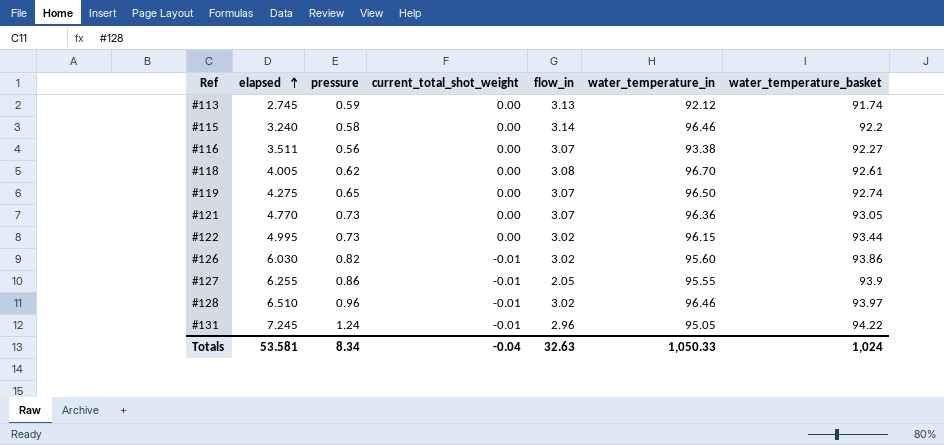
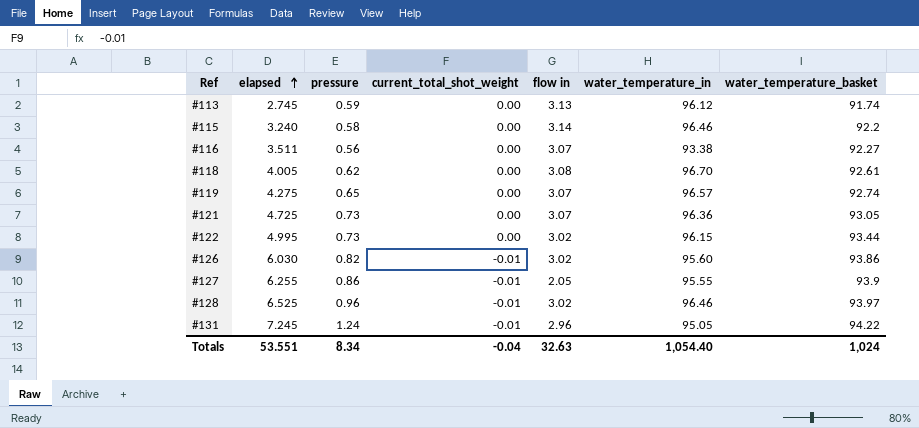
column name: flow_in -> flow in
#113 | water_temperature_in: 92.12 -> 96.12
#119 | water_temperature_in: 96.50 -> 96.57
#121 | elapsed: 4.770 -> 4.725
#128 | elapsed: 6.510 -> 6.525
Totals | elapsed: 53.581 -> 53.551
Totals | water_temperature_in: 1,050.33 -> 1,054.40

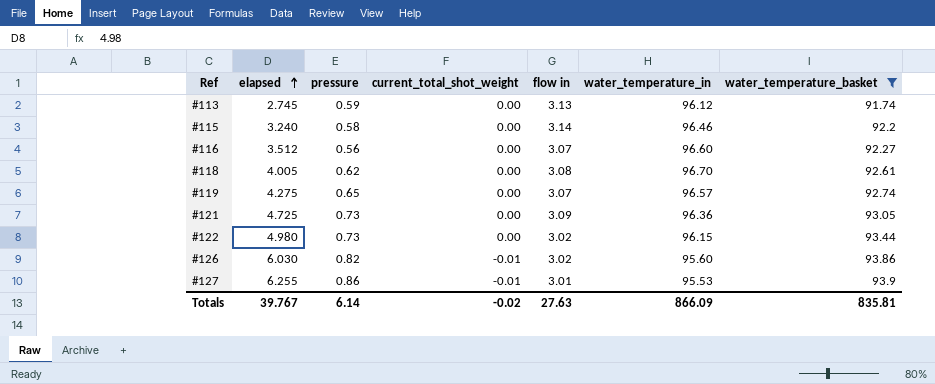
filter: none -> water_temperature_basket <= 93.9
#116 | elapsed: 3.511 -> 3.512
#116 | water_temperature_in: 93.38 -> 96.60
#121 | flow in: 3.07 -> 3.09
#122 | elapsed: 4.995 -> 4.980
#127 | flow in: 2.05 -> 3.01
#127 | water_temperature_in: 95.55 -> 95.53
Totals | elapsed: 53.551 -> 39.767
Totals | pressure: 8.34 -> 6.14
Totals | current_total_shot_weight: -0.04 -> -0.02
Totals | flow in: 32.63 -> 27.63
Totals | water_temperature_in: 1,054.40 -> 866.09
Totals | water_temperature_basket: 1,024 -> 835.81

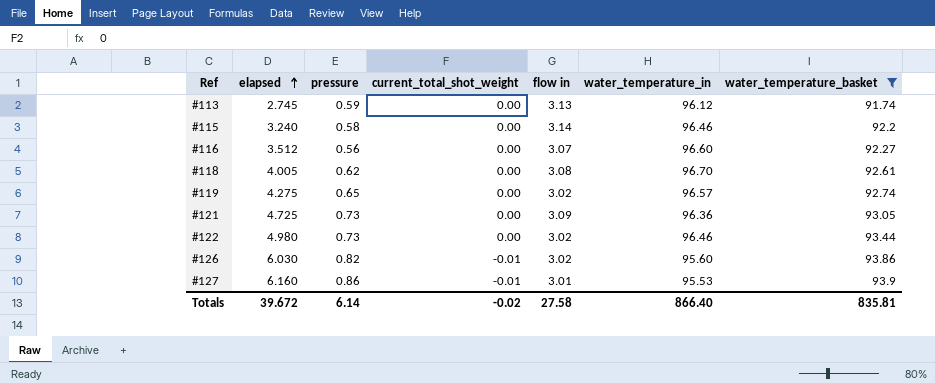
#119 | flow in: 3.07 -> 3.02
#122 | water_temperature_in: 96.15 -> 96.46
#127 | elapsed: 6.255 -> 6.160
Totals | elapsed: 39.767 -> 39.672
Totals | flow in: 27.63 -> 27.58
Totals | water_temperature_in: 866.09 -> 866.40

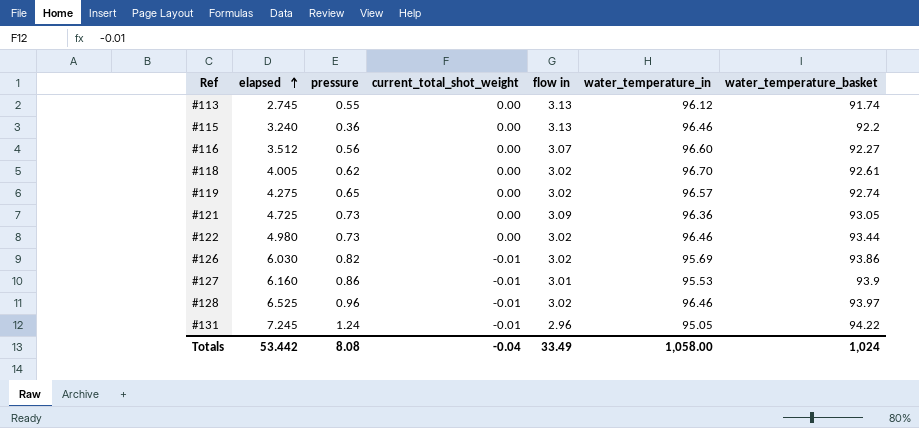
filter: water_temperature_basket <= 93.9 -> none
#113 | pressure: 0.59 -> 0.55
#115 | pressure: 0.58 -> 0.36
#115 | flow in: 3.14 -> 3.13
#118 | flow in: 3.08 -> 3.02
#126 | water_temperature_in: 95.60 -> 95.69
Totals | elapsed: 39.672 -> 53.442
Totals | pressure: 6.14 -> 8.08
Totals | current_total_shot_weight: -0.02 -> -0.04
Totals | flow in: 27.58 -> 33.49
Totals | water_temperature_in: 866.40 -> 1,058.00
Totals | water_temperature_basket: 835.81 -> 1,024

